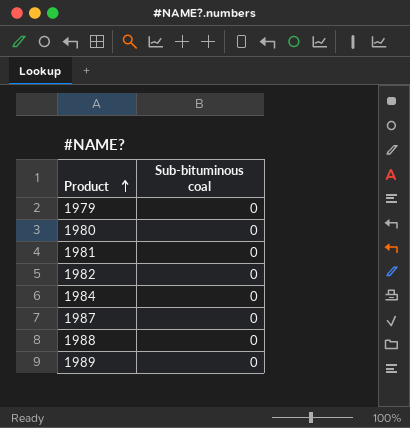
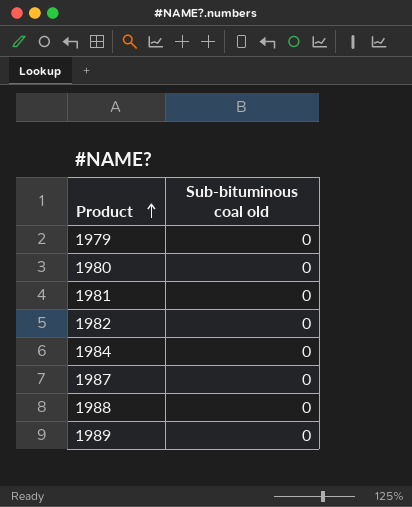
column name: Sub-bituminous coal -> Sub-bituminous coal old

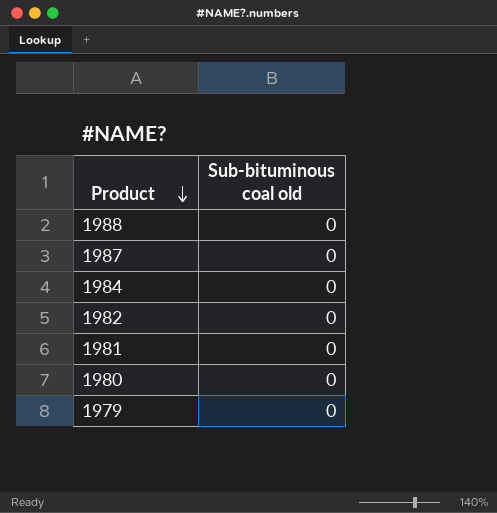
row order: Product ascending -> Product descending
row 1989: 0 -> none

